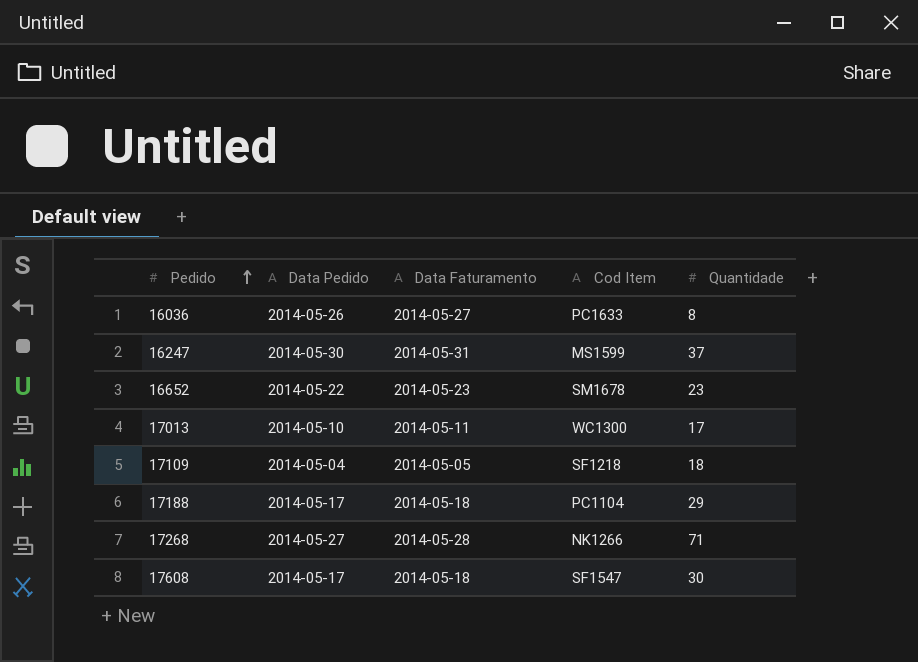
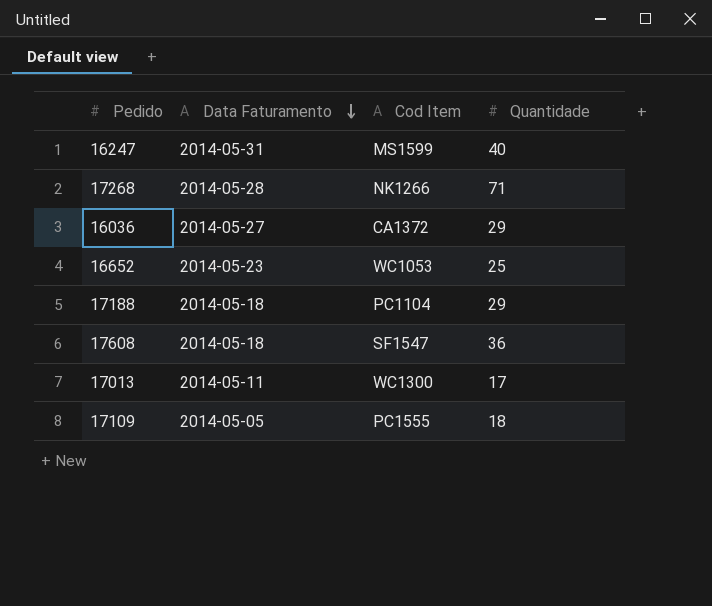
row order: Pedido ascending -> Data Faturamento descending
column Data Pedido | position: 2 -> none
16247 | Quantidade: 37 -> 40
16036 | Cod Item: PC1633 -> CA1372
16036 | Quantidade: 8 -> 29
16652 | Cod Item: SM1678 -> WC1053
16652 | Quantidade: 23 -> 25
17608 | Quantidade: 30 -> 36
17109 | Cod Item: SF1218 -> PC1555

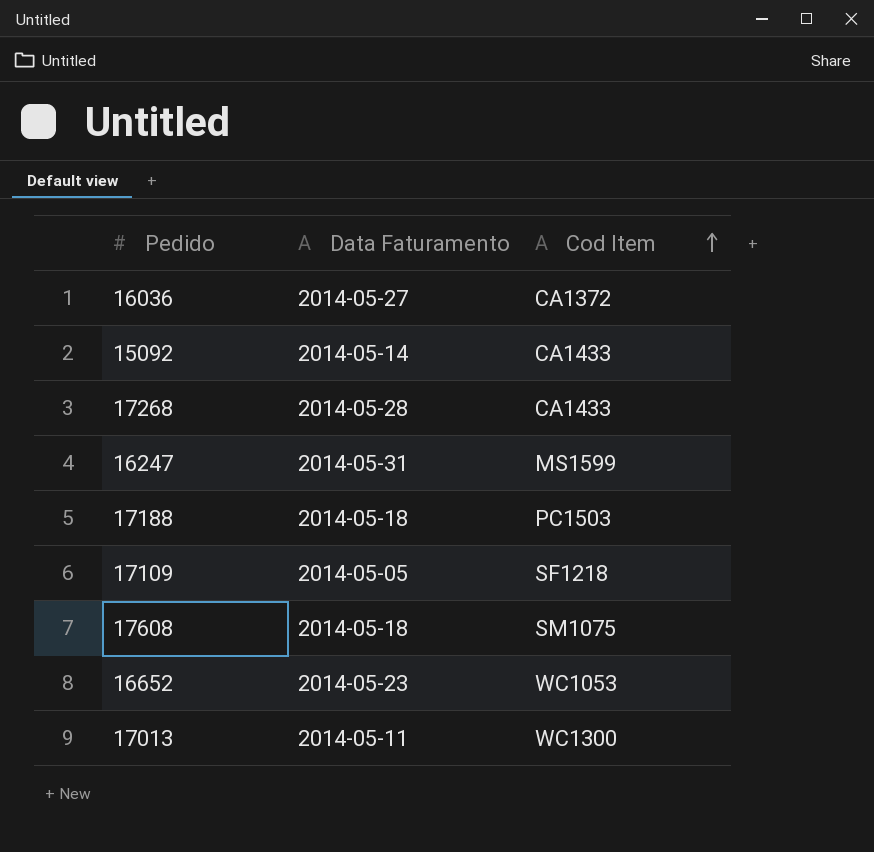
row order: Data Faturamento descending -> Cod Item ascending
column Quantidade | position: 4 -> none
row 15092: none -> 2014-05-14 | CA1433
17268 | Cod Item: NK1266 -> CA1433
17188 | Cod Item: PC1104 -> PC1503
17109 | Cod Item: PC1555 -> SF1218
17608 | Cod Item: SF1547 -> SM1075

